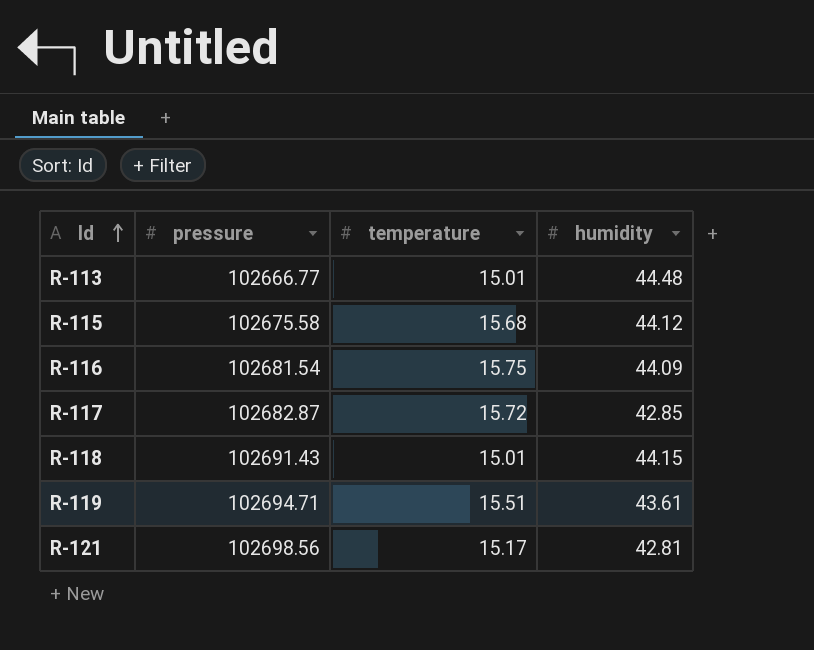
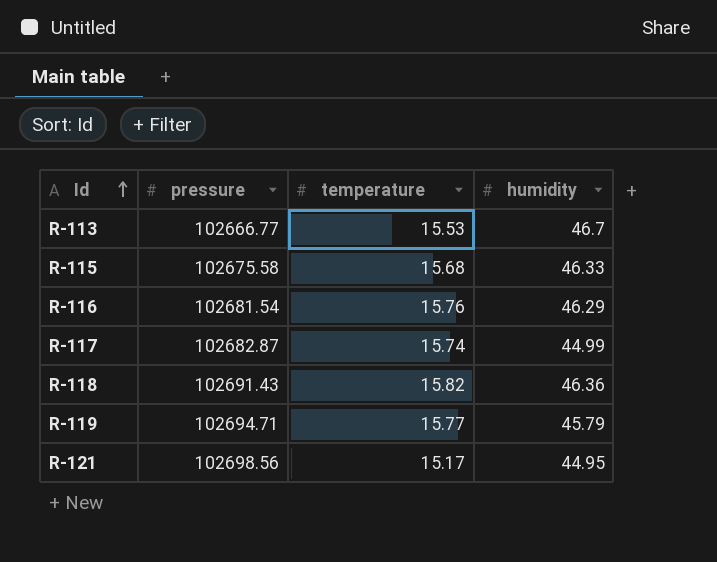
R-113 | temperature: 15.01 -> 15.53
R-113 | humidity: 44.48 -> 46.7
R-115 | humidity: 44.12 -> 46.33
R-116 | temperature: 15.75 -> 15.76
R-116 | humidity: 44.09 -> 46.29
R-117 | temperature: 15.72 -> 15.74
R-117 | humidity: 42.85 -> 44.99
R-118 | temperature: 15.01 -> 15.82
R-118 | humidity: 44.15 -> 46.36
R-119 | temperature: 15.51 -> 15.77
R-119 | humidity: 43.61 -> 45.79
R-121 | humidity: 42.81 -> 44.95

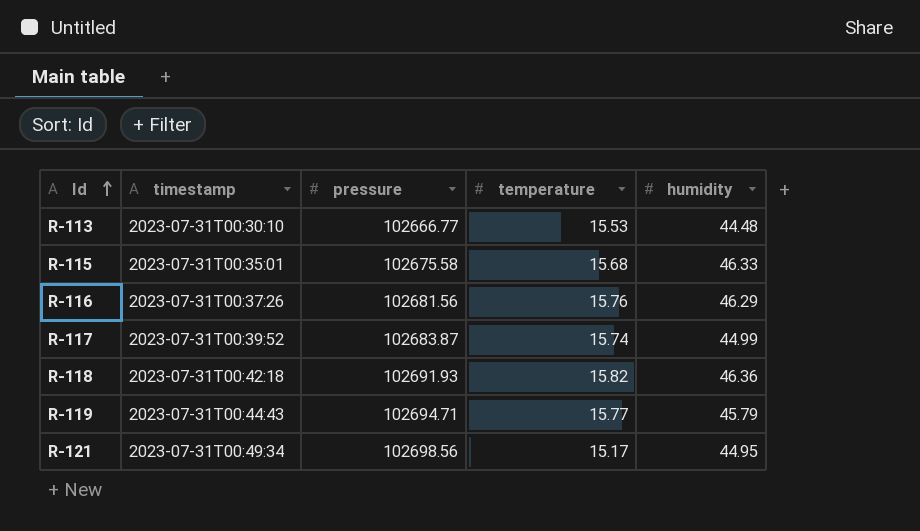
column timestamp | position: none -> 2
R-113 | humidity: 46.7 -> 44.48
R-116 | pressure: 102681.54 -> 102681.56
R-117 | pressure: 102682.87 -> 102683.87
R-118 | pressure: 102691.43 -> 102691.93

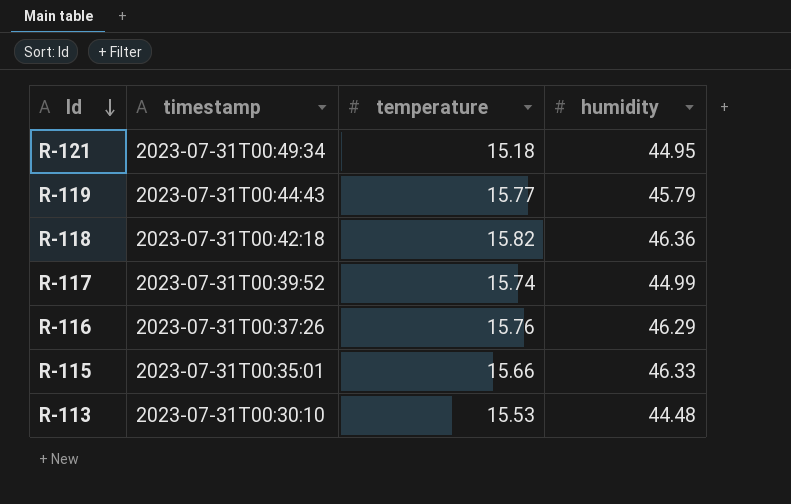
row order: Id ascending -> Id descending
column pressure | position: 3 -> none
R-121 | temperature: 15.17 -> 15.18
R-115 | temperature: 15.68 -> 15.66

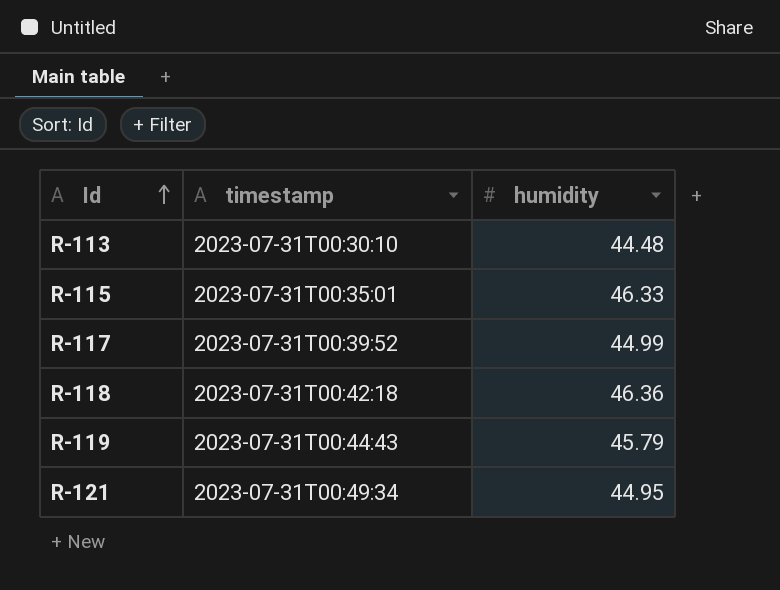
row order: Id descending -> Id ascending
column temperature | position: 3 -> none
row R-116: 2023-07-31T00:37:26 | 15.76 | 46.29 -> none

